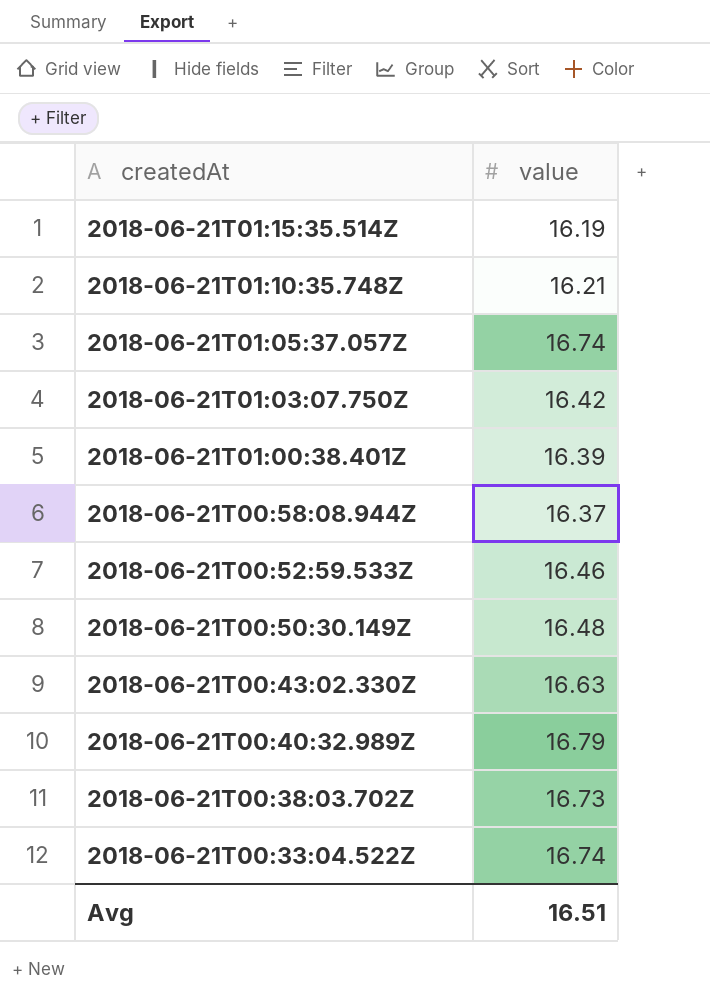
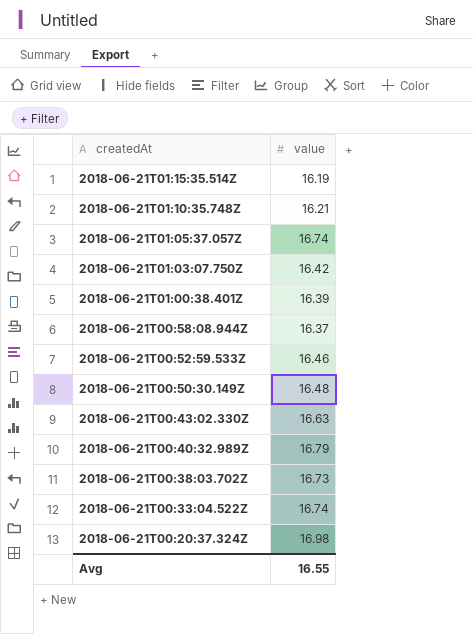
row 2018-06-21T00:20:37.324Z: none -> 16.98
Avg | value: 16.51 -> 16.55

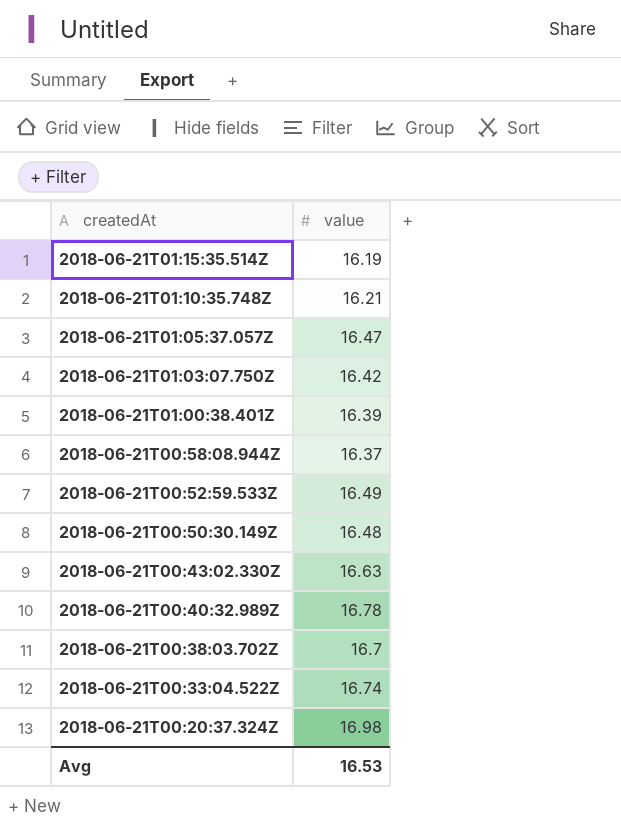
2018-06-21T01:05:37.057Z | value: 16.74 -> 16.47
2018-06-21T00:52:59.533Z | value: 16.46 -> 16.49
2018-06-21T00:40:32.989Z | value: 16.79 -> 16.78
2018-06-21T00:38:03.702Z | value: 16.73 -> 16.7
Avg | value: 16.55 -> 16.53

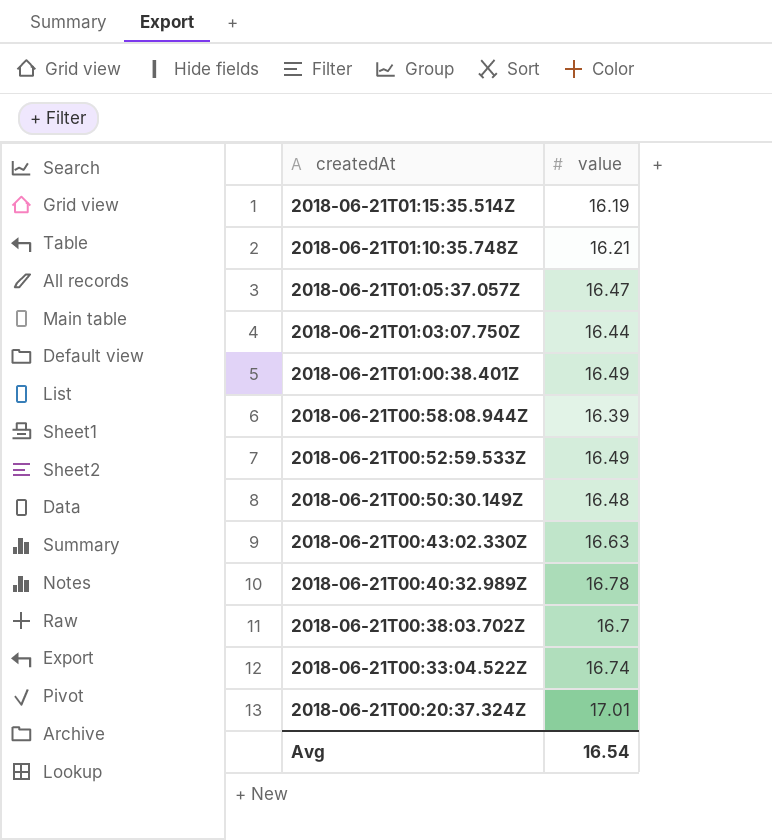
2018-06-21T01:03:07.750Z | value: 16.42 -> 16.44
2018-06-21T01:00:38.401Z | value: 16.39 -> 16.49
2018-06-21T00:58:08.944Z | value: 16.37 -> 16.39
2018-06-21T00:20:37.324Z | value: 16.98 -> 17.01
Avg | value: 16.53 -> 16.54

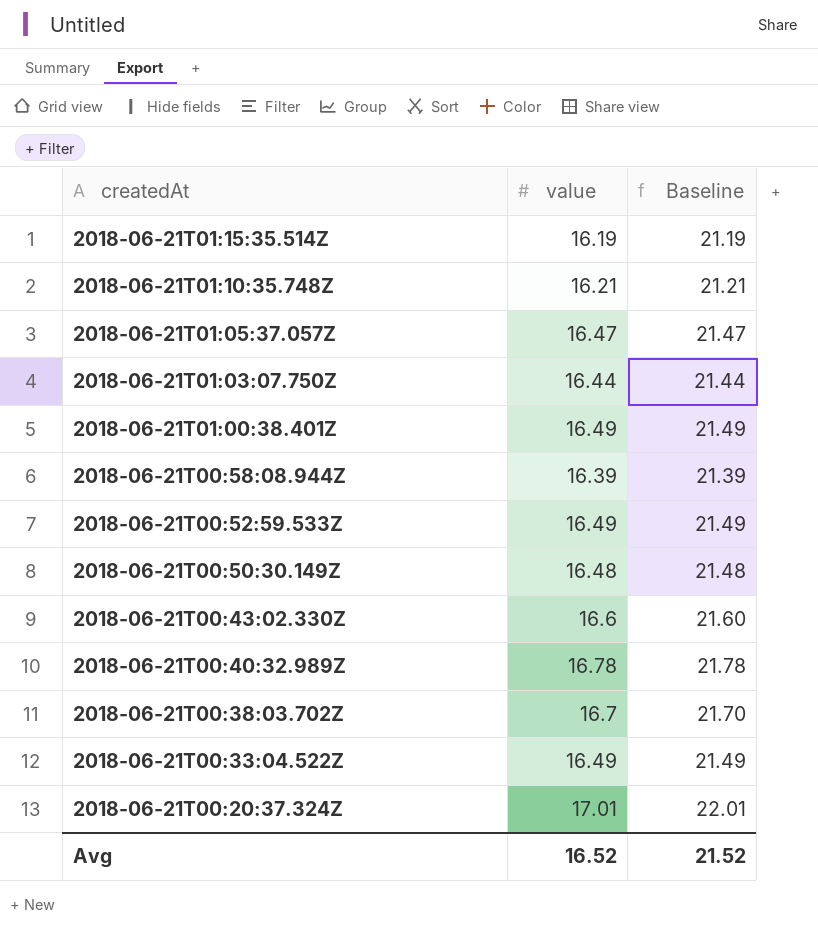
column Baseline | formula: none -> [value] + 5
2018-06-21T00:43:02.330Z | value: 16.63 -> 16.6
2018-06-21T00:33:04.522Z | value: 16.74 -> 16.49
Avg | value: 16.54 -> 16.52

